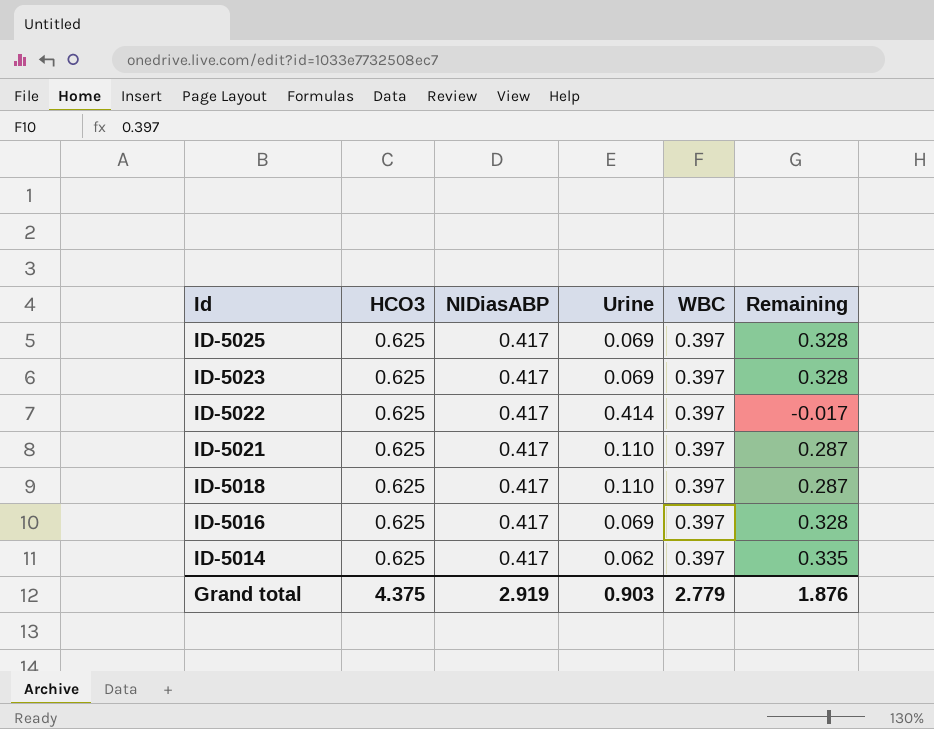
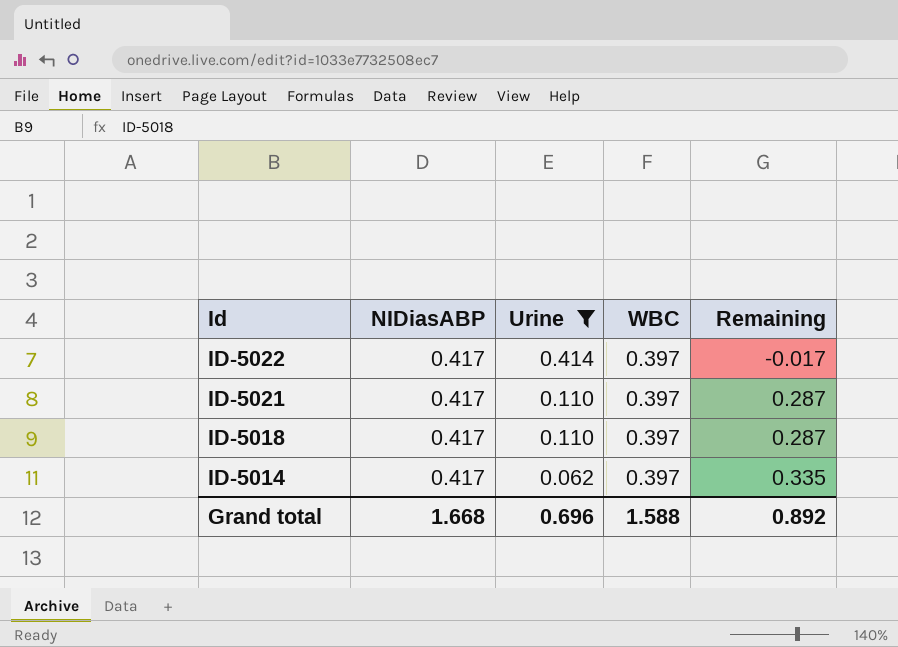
filter: none -> Urine != 0.069
column HCO3 | position: 2 -> none
Grand total | NIDiasABP: 2.919 -> 1.668
Grand total | Urine: 0.903 -> 0.696
Grand total | WBC: 2.779 -> 1.588
Grand total | Remaining: 1.876 -> 0.892

